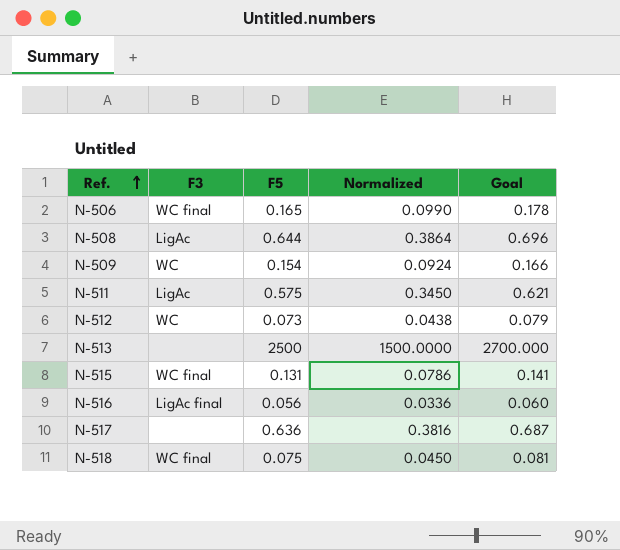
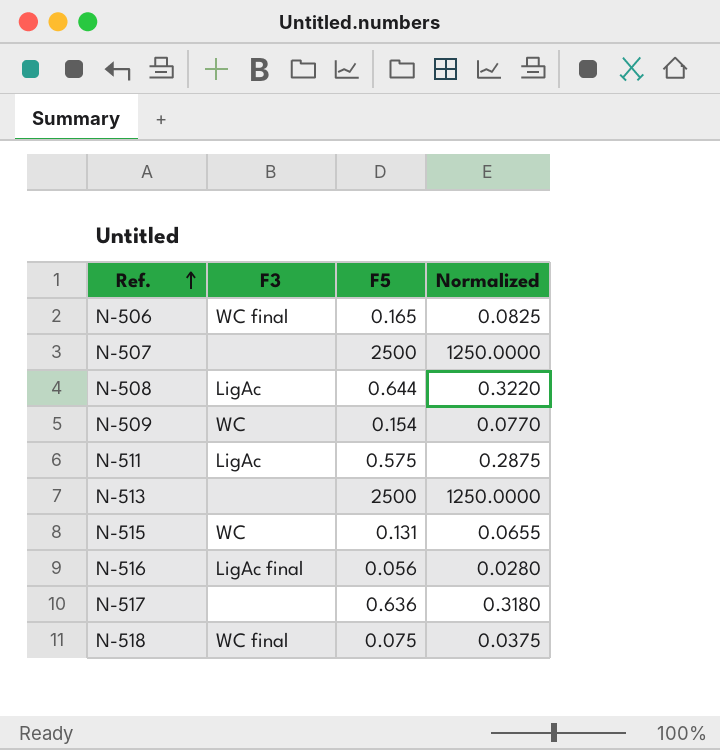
column Goal | formula: [F5] * 1.08 -> none
column Normalized | formula: [F5] * 0.6 -> [F5] * 0.5
row N-512: WC | 0.073 | 0.0438 | 0.079 -> none
row N-507: none -> none | 2500 | 1250.0000
N-515 | F3: WC final -> WC

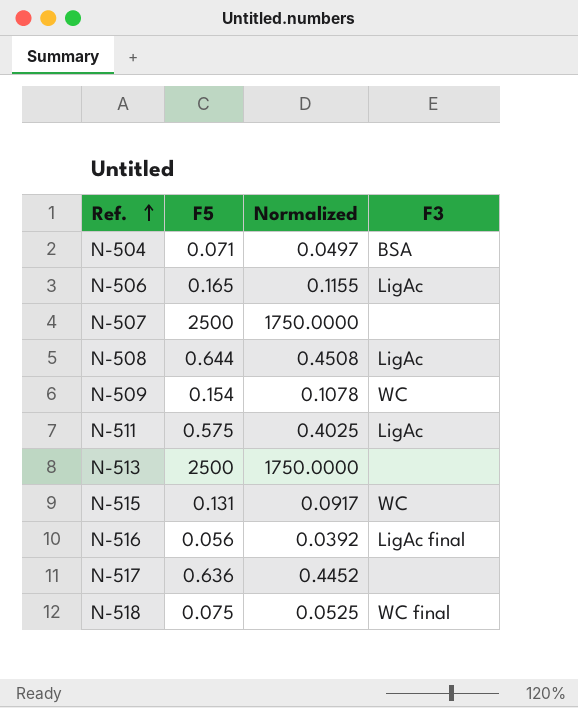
column Normalized | formula: [F5] * 0.5 -> [F5] * 0.7
column F3 | position: 2 -> 4
row N-504: none -> 0.071 | 0.0497 | BSA
N-506 | F3: WC final -> LigAc

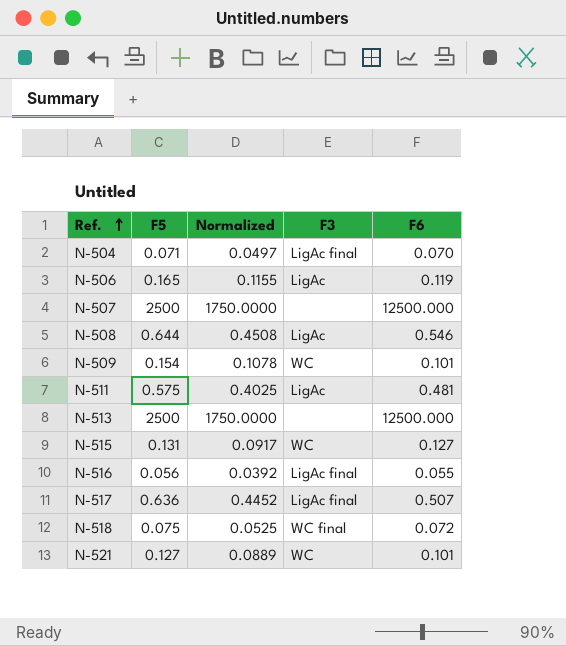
column F6 | position: none -> 5
N-504 | F3: BSA -> LigAc final
N-517 | F3: none -> LigAc final
row N-521: none -> 0.127 | 0.0889 | WC | 0.101

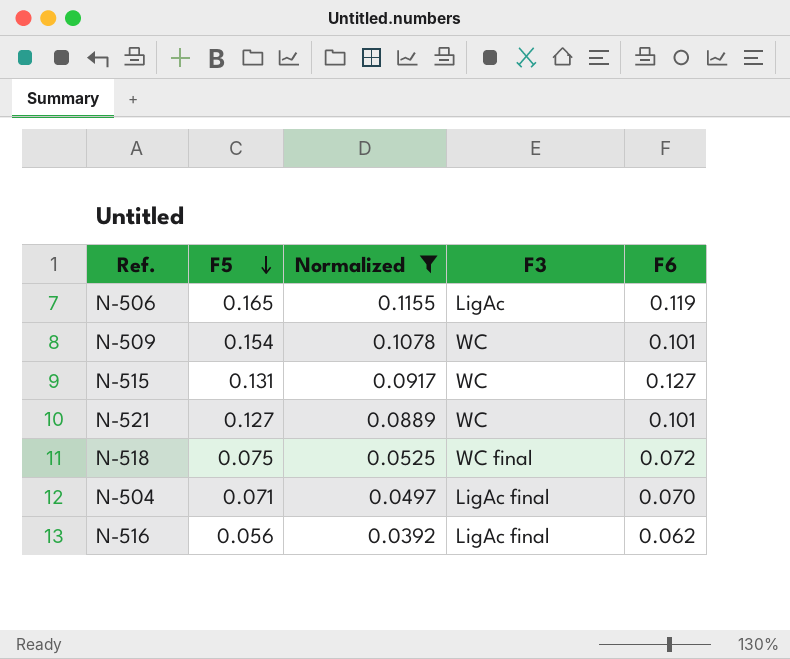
filter: none -> Normalized <= 0.1155
row order: Ref. ascending -> F5 descending
N-516 | F6: 0.055 -> 0.062

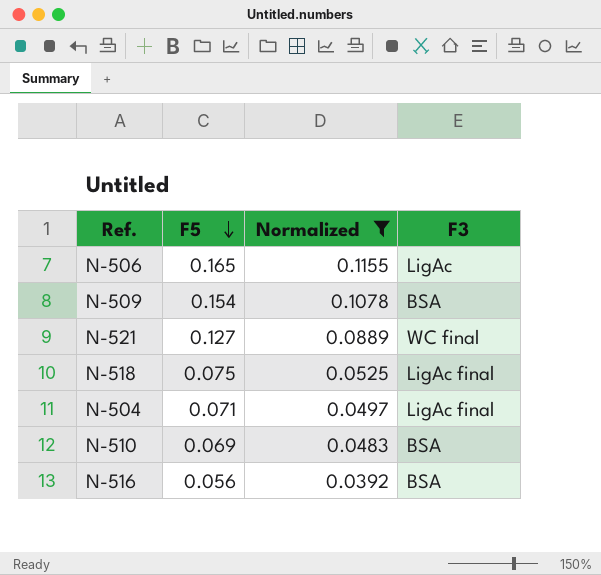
column F6 | position: 5 -> none
row N-515: 0.131 | 0.0917 | WC | 0.127 -> none
N-509 | F3: WC -> BSA
N-521 | F3: WC -> WC final
N-518 | F3: WC final -> LigAc final
row N-510: none -> 0.069 | 0.0483 | BSA
N-516 | F3: LigAc final -> BSA

